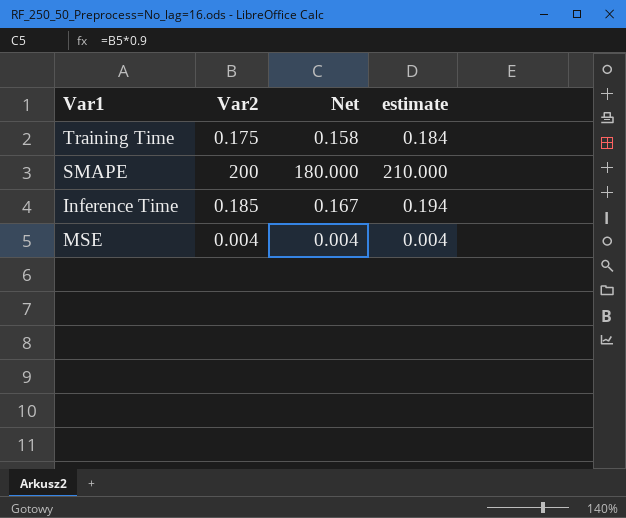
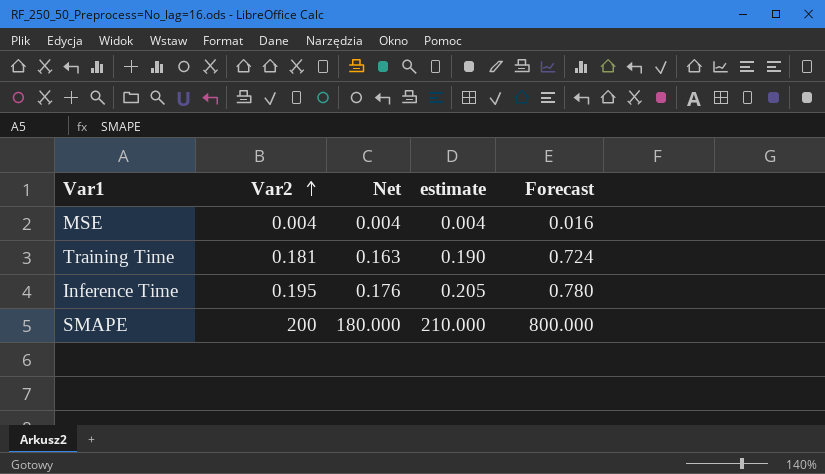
row order: none -> Var2 ascending
column Forecast | formula: none -> [Var2] * 4
Training Time | Var2: 0.175 -> 0.181
Training Time | Net: 0.158 -> 0.163
Training Time | estimate: 0.184 -> 0.190
Inference Time | Var2: 0.185 -> 0.195
Inference Time | Net: 0.167 -> 0.176
Inference Time | estimate: 0.194 -> 0.205

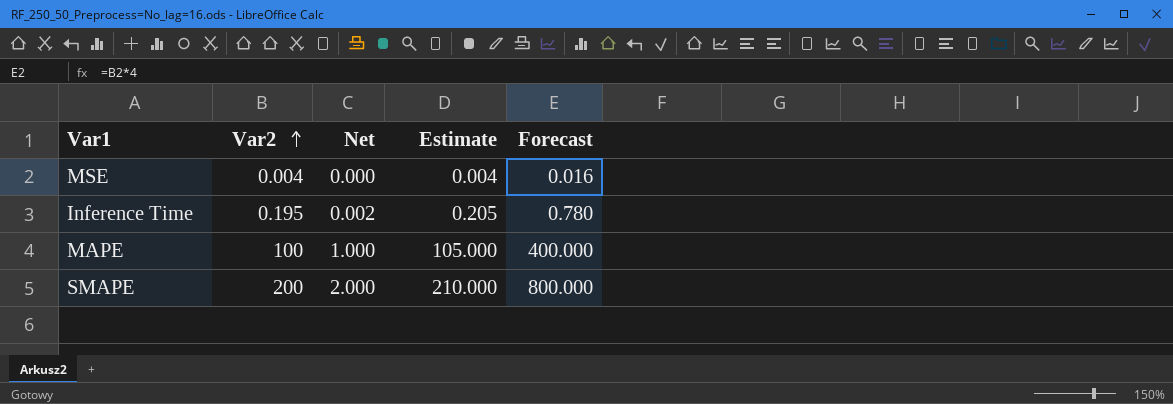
column Net | formula: [Var2] * 0.9 -> [Var2] * 0.01
column name: estimate -> Estimate
row Training Time: 0.181 | 0.163 | 0.190 | 0.724 -> none
row MAPE: none -> 100 | 1.000 | 105.000 | 400.000

